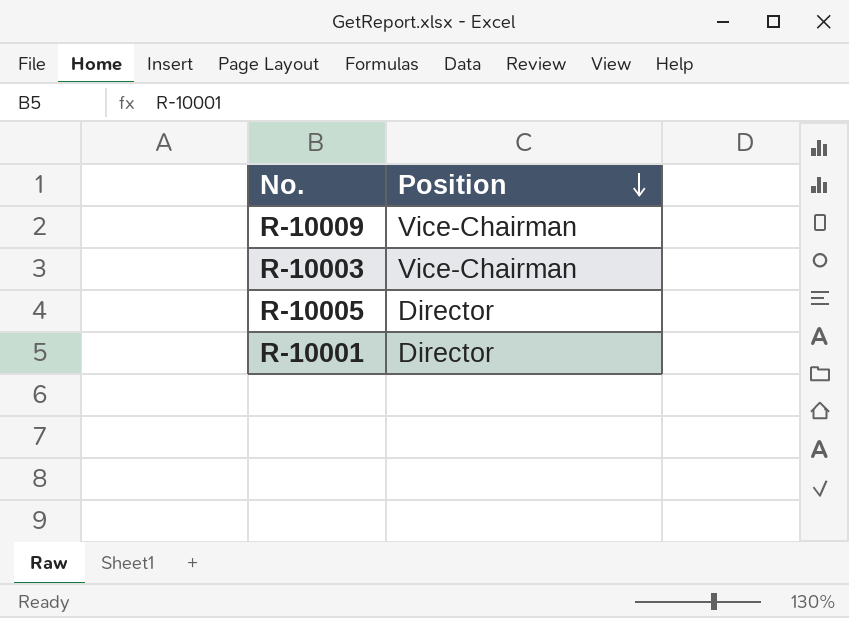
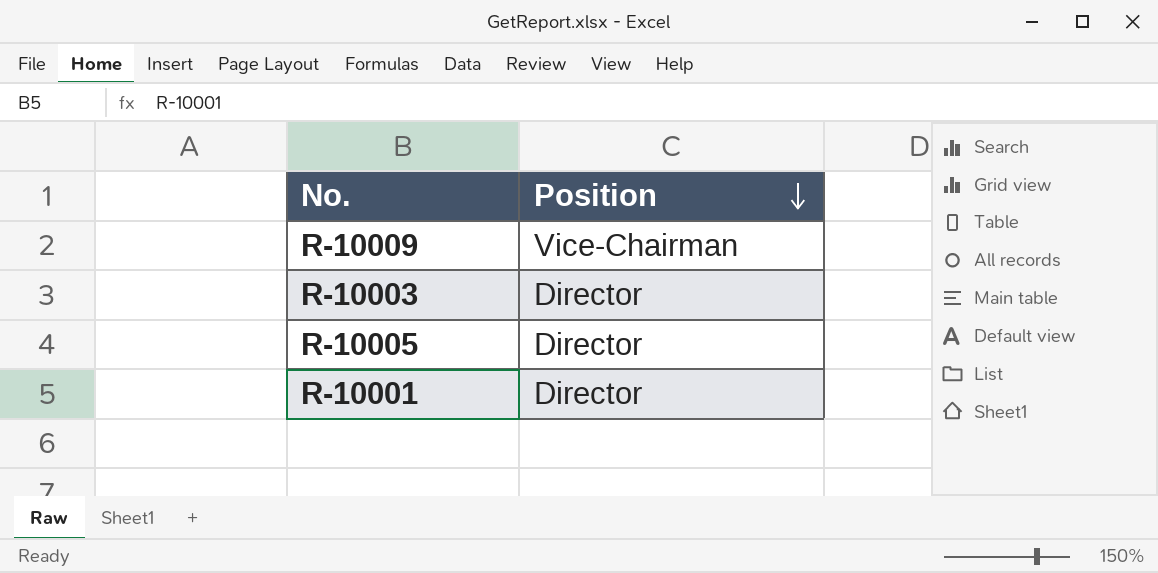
R-10003 | Position: Vice-Chairman -> Director

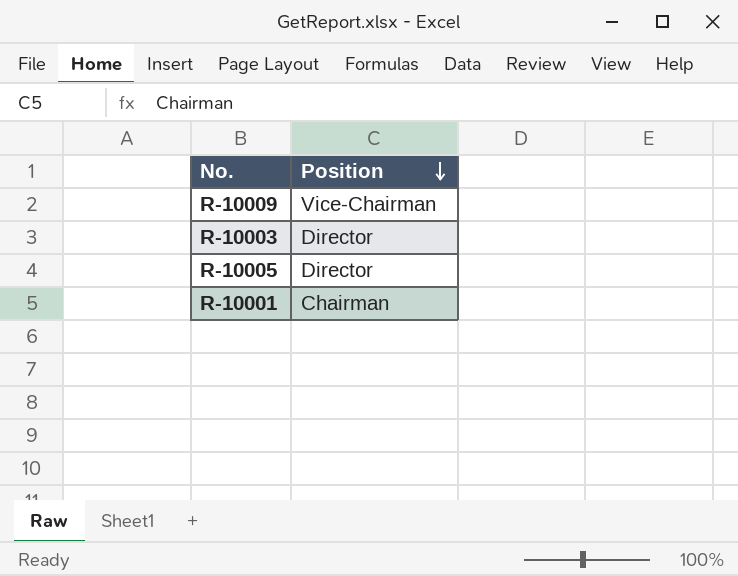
R-10001 | Position: Director -> Chairman

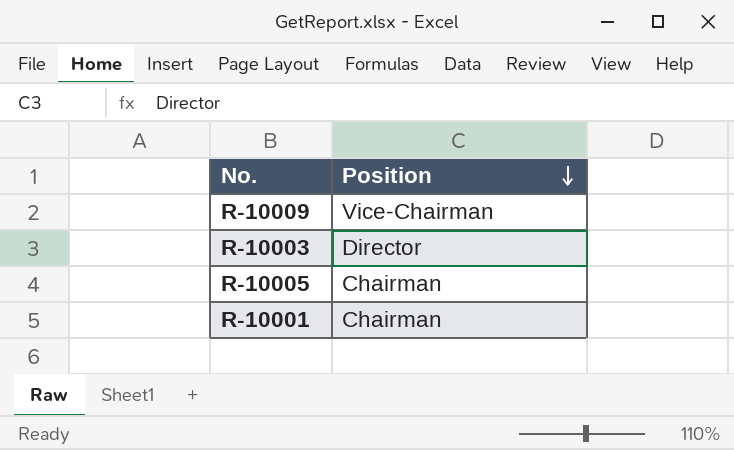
R-10005 | Position: Director -> Chairman

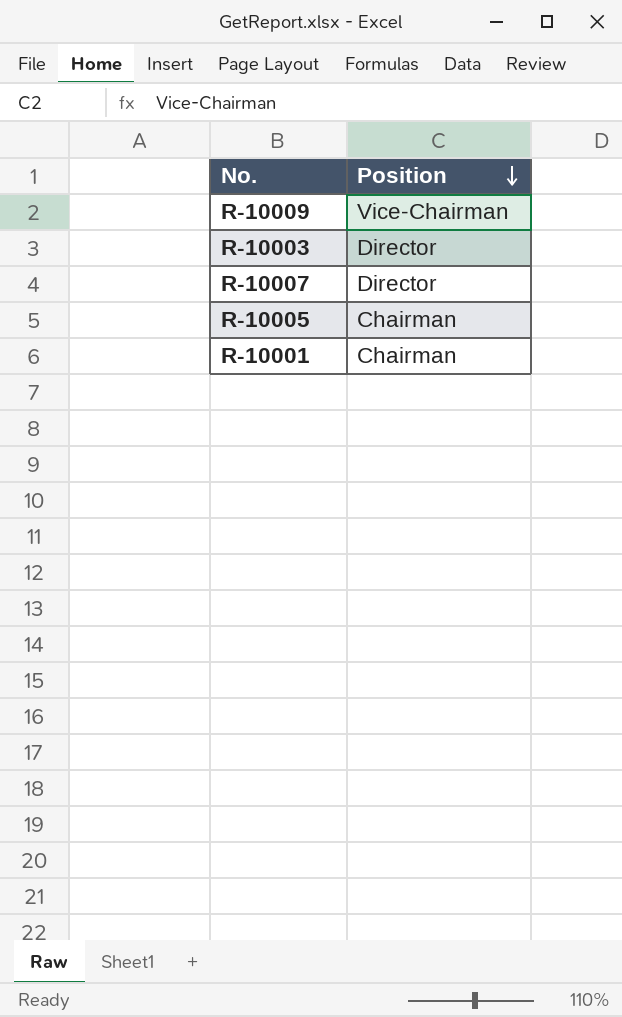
row R-10007: none -> Director

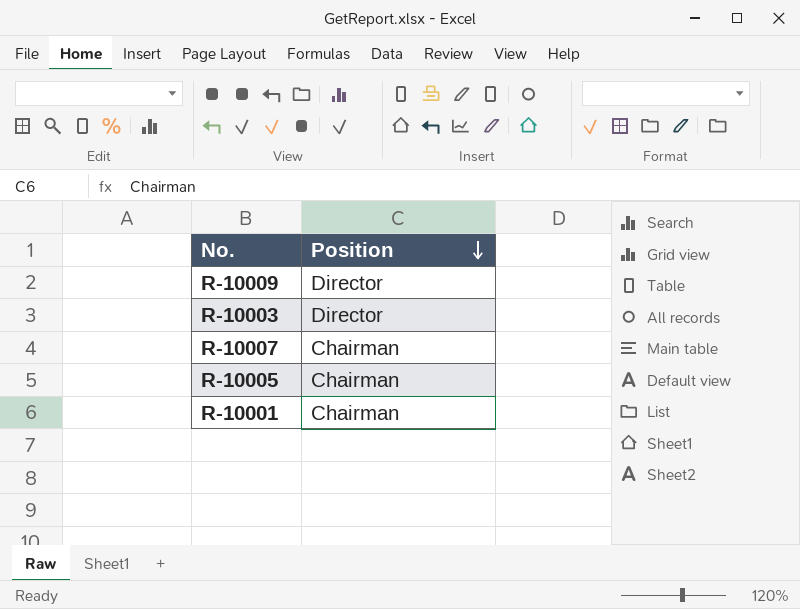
R-10009 | Position: Vice-Chairman -> Director
R-10007 | Position: Director -> Chairman

